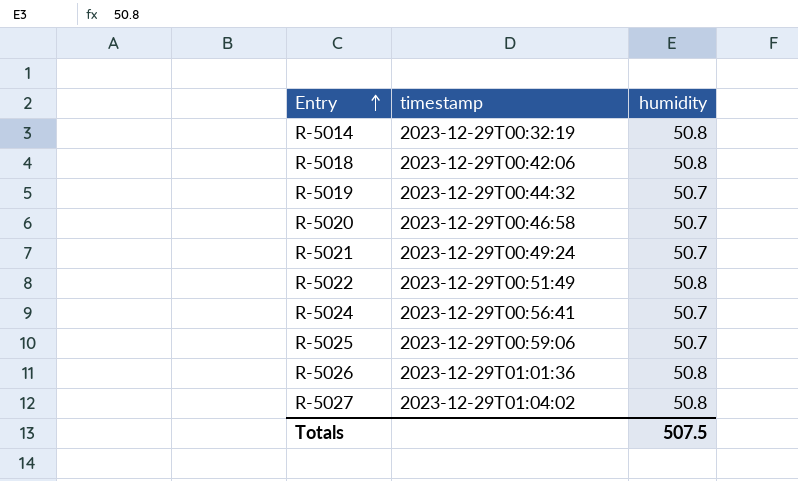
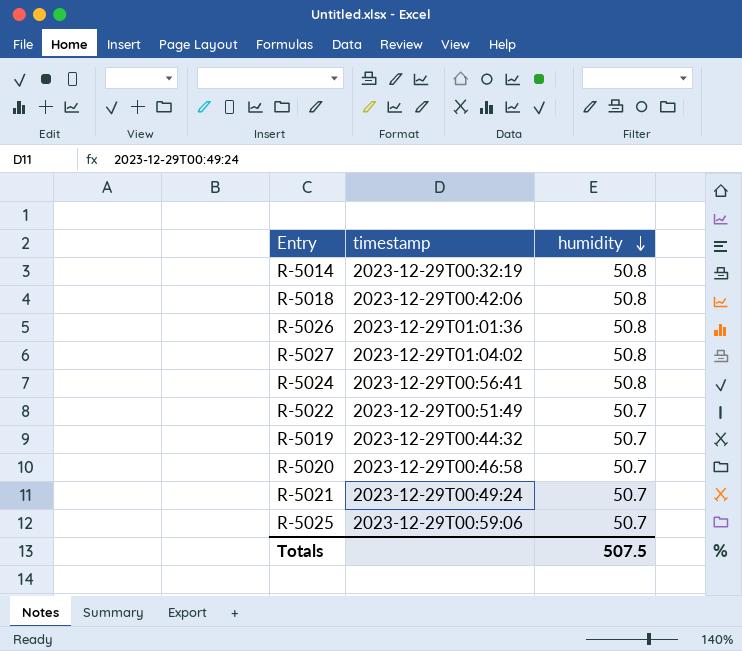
row order: Entry ascending -> humidity descending
R-5024 | humidity: 50.7 -> 50.8
R-5022 | humidity: 50.8 -> 50.7

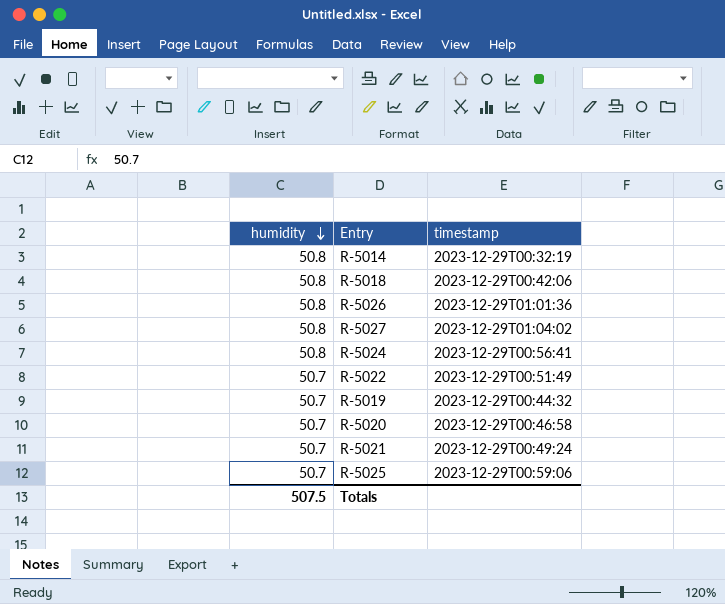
column humidity | position: 3 -> 1

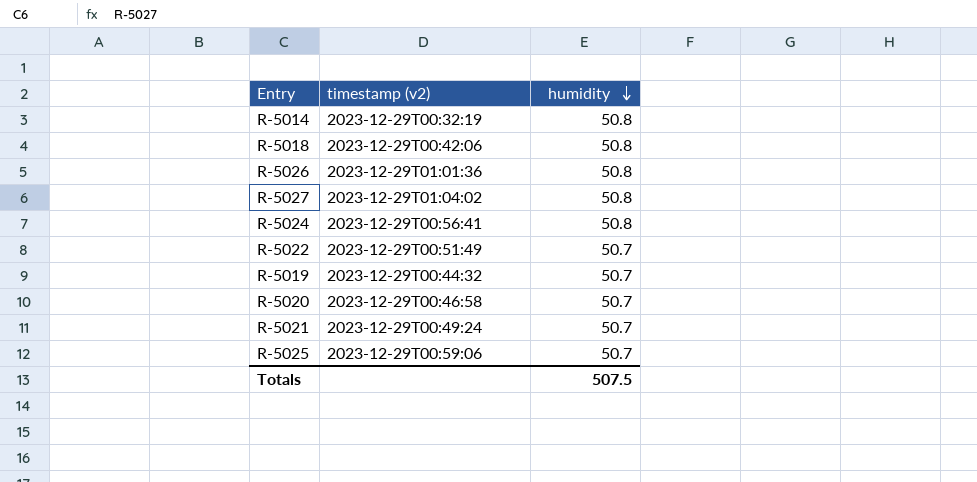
column name: timestamp -> timestamp (v2)
column humidity | position: 1 -> 3

